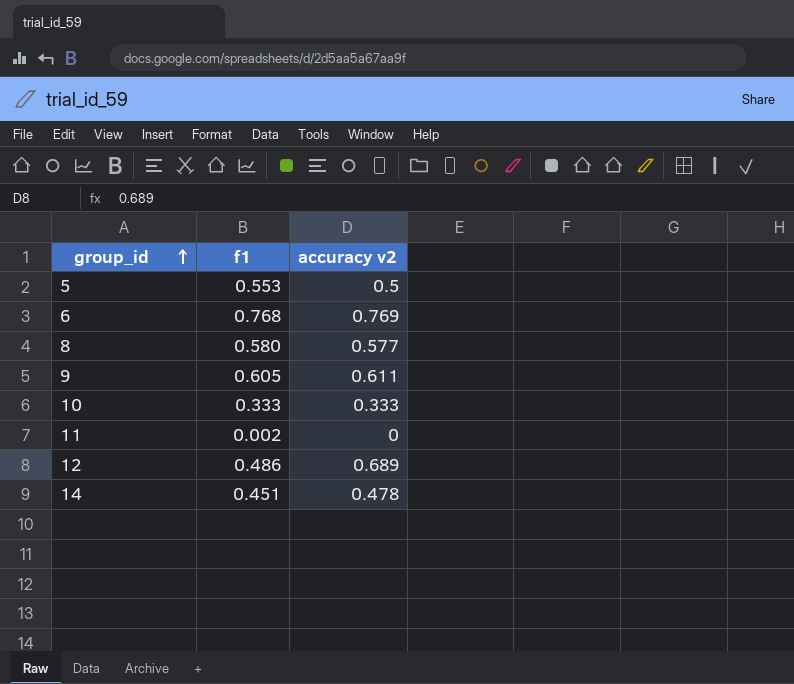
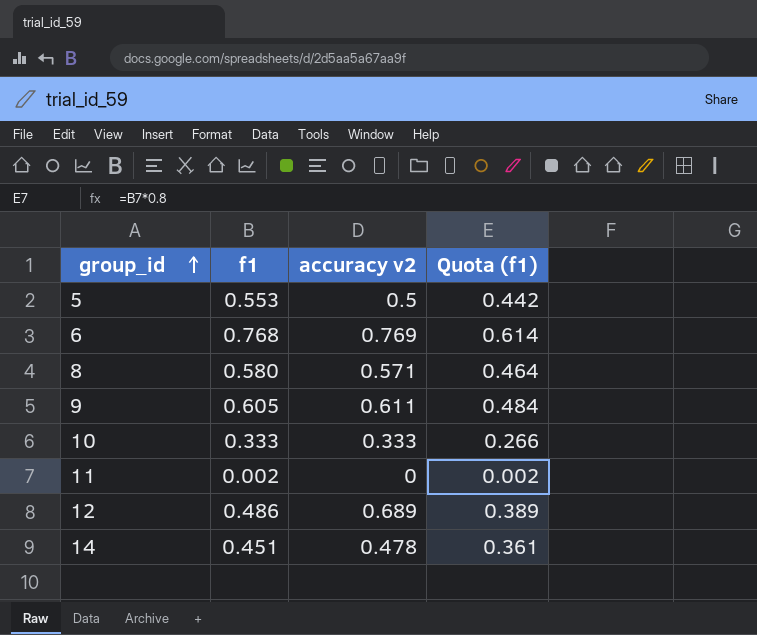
column Quota (f1) | formula: none -> [f1] * 0.8
8 | accuracy v2: 0.577 -> 0.571

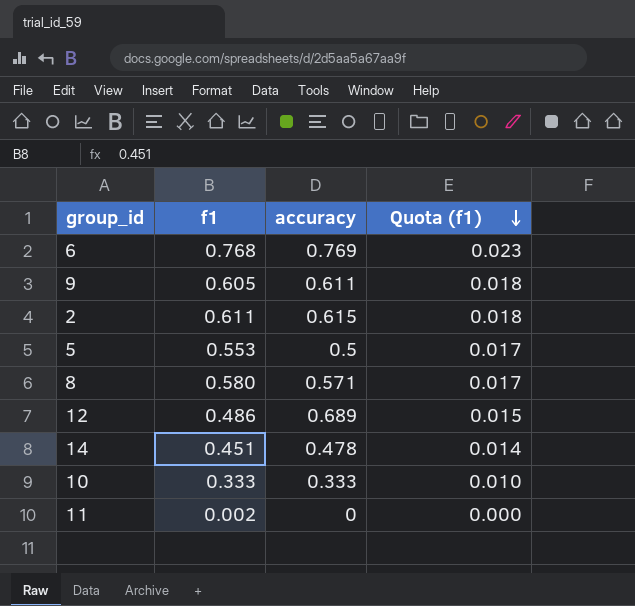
row order: group_id ascending -> Quota (f1) descending
column name: accuracy v2 -> accuracy
column Quota (f1) | formula: [f1] * 0.8 -> [f1] * 0.03
row 2: none -> 0.611 | 0.615 | 0.018

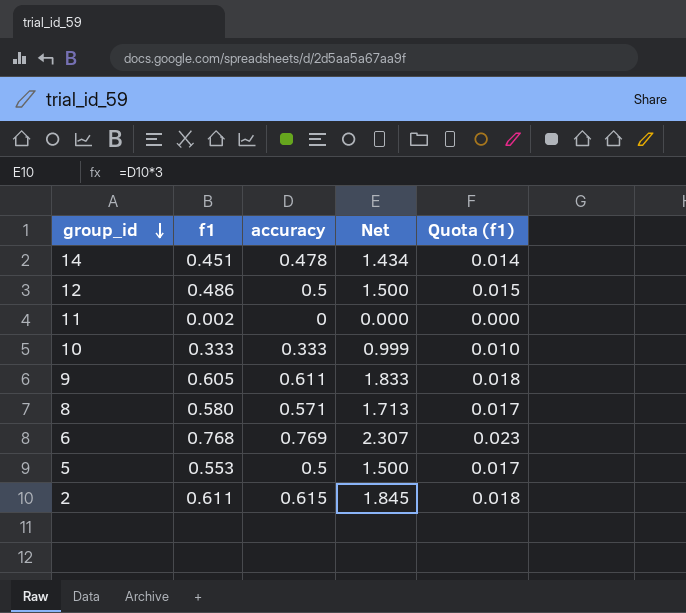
row order: Quota (f1) descending -> group_id descending
column Net | formula: none -> [accuracy] * 3
12 | accuracy: 0.689 -> 0.5

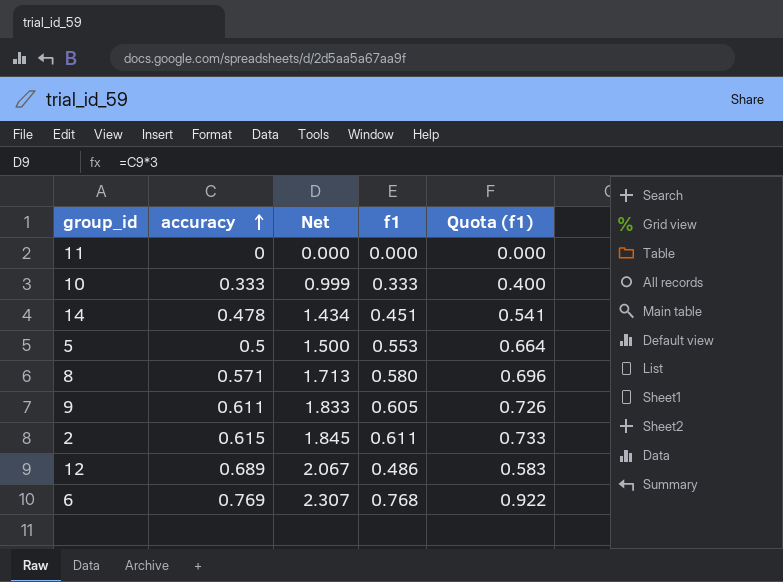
row order: group_id descending -> accuracy ascending
column f1 | position: 2 -> 4
column Quota (f1) | formula: [f1] * 0.03 -> [f1] * 1.2
11 | f1: 0.002 -> 0.000
12 | accuracy: 0.5 -> 0.689
12 | Net: 1.500 -> 2.067

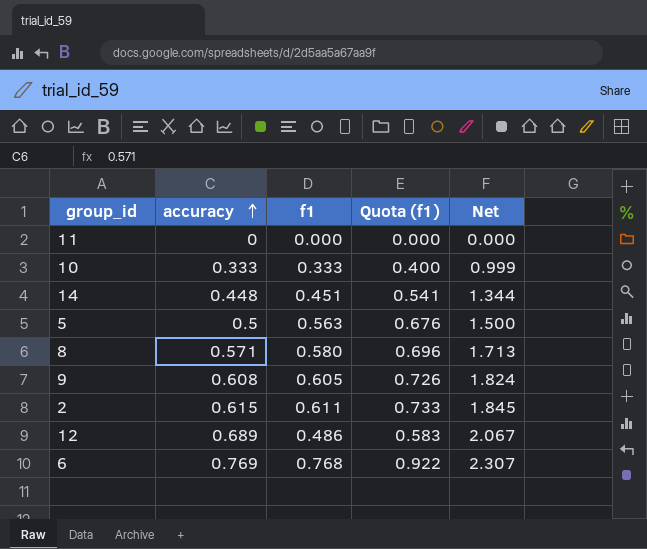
column Net | position: 3 -> 5
14 | accuracy: 0.478 -> 0.448
14 | Net: 1.434 -> 1.344
5 | f1: 0.553 -> 0.563
5 | Quota (f1): 0.664 -> 0.676
9 | accuracy: 0.611 -> 0.608
9 | Net: 1.833 -> 1.824

